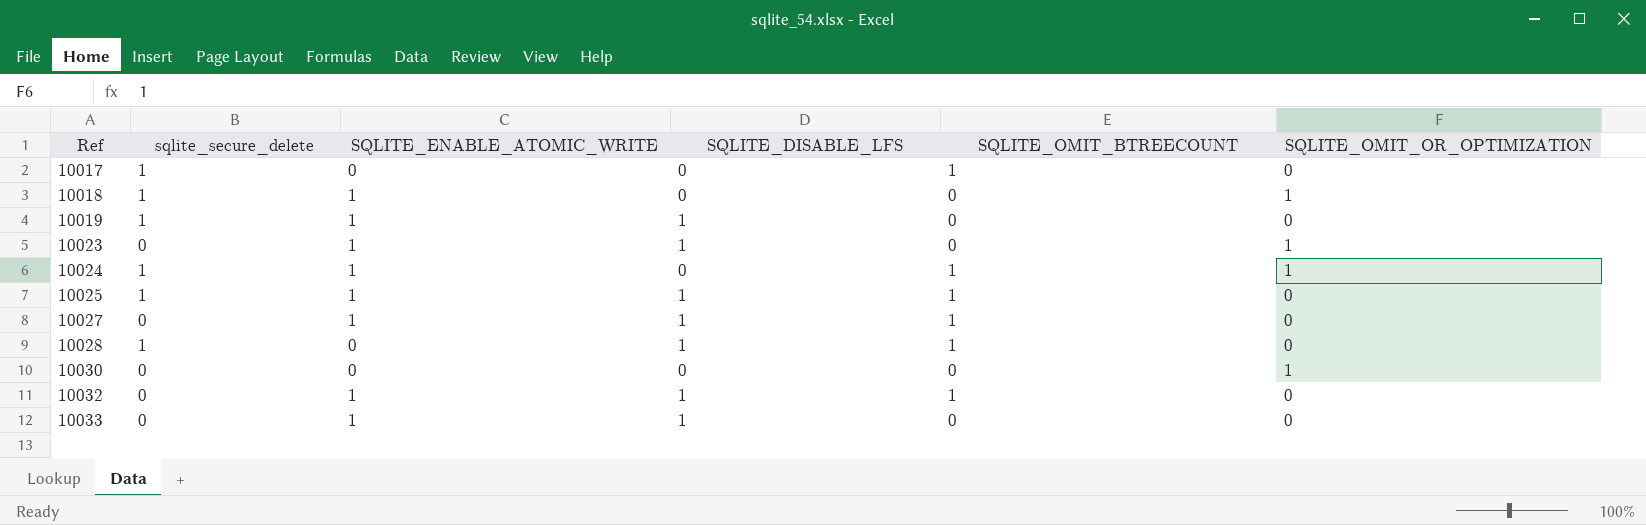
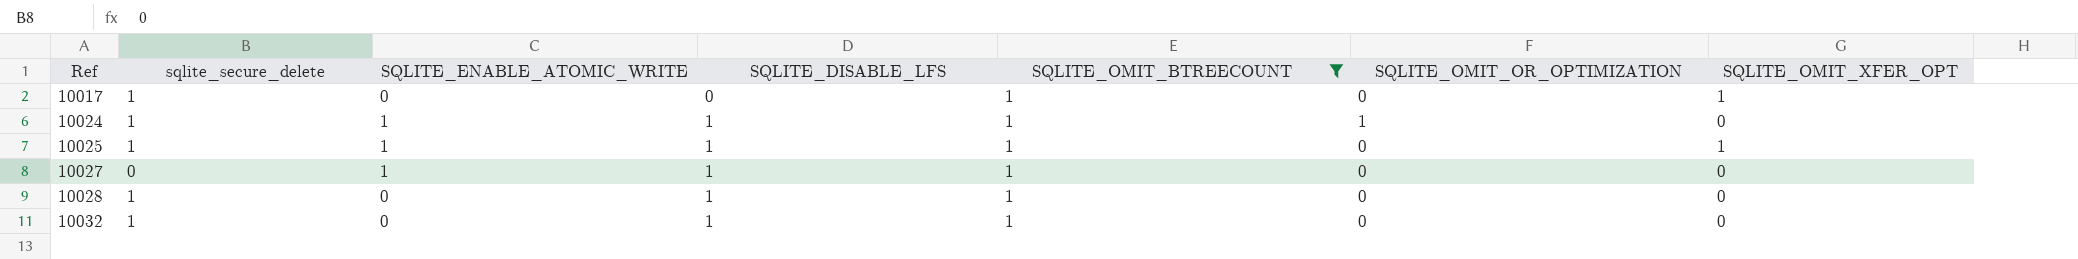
filter: none -> SQLITE_OMIT_BTREECOUNT = 1
column SQLITE_OMIT_XFER_OPT | position: none -> 7
10024 | SQLITE_DISABLE_LFS: 0 -> 1
10032 | sqlite_secure_delete: 0 -> 1
10032 | SQLITE_ENABLE_ATOMIC_WRITE: 1 -> 0

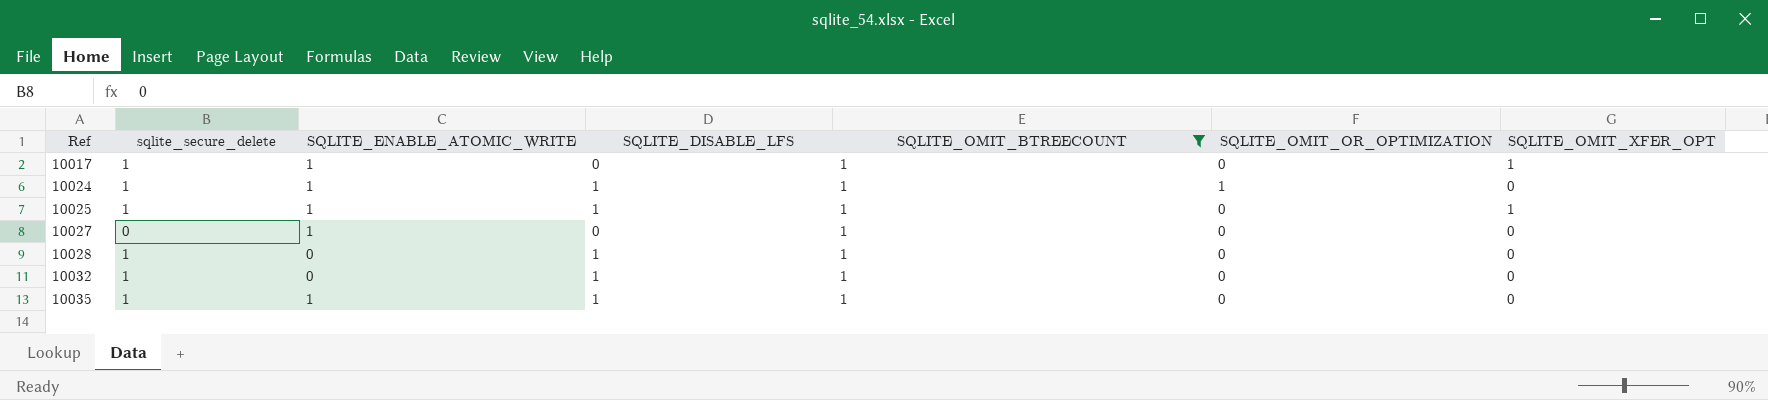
10017 | SQLITE_ENABLE_ATOMIC_WRITE: 0 -> 1
10027 | SQLITE_DISABLE_LFS: 1 -> 0
row 10035: none -> 1 | 1 | 1 | 1 | 0 | 0

